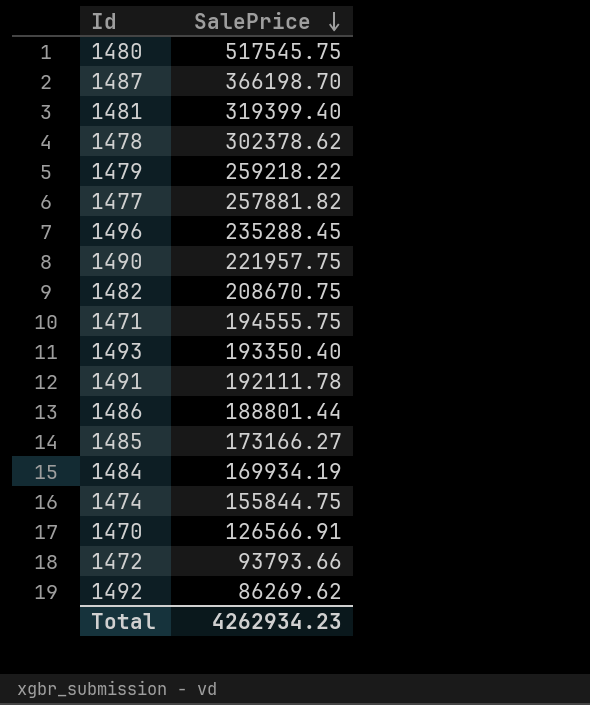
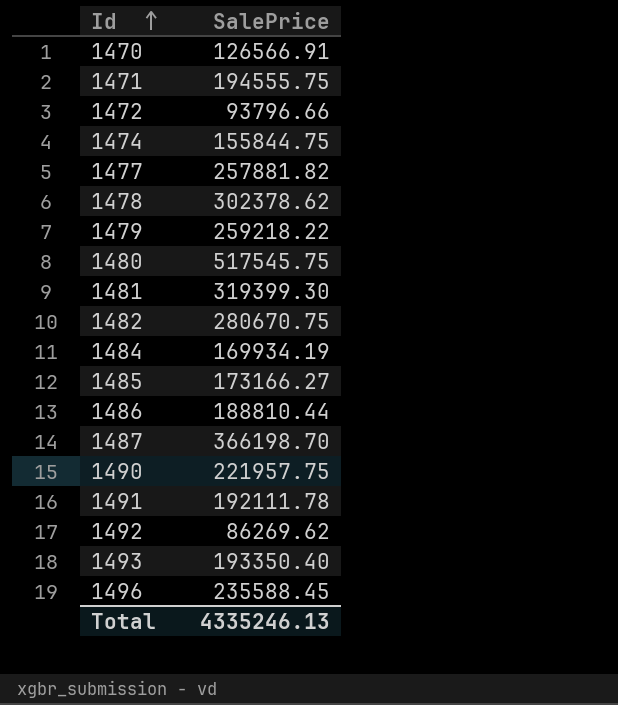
row order: SalePrice descending -> Id ascending
1472 | SalePrice: 93793.66 -> 93796.66
1481 | SalePrice: 319399.40 -> 319399.30
1482 | SalePrice: 208670.75 -> 280670.75
1486 | SalePrice: 188801.44 -> 188810.44
1496 | SalePrice: 235288.45 -> 235588.45
Total | SalePrice: 4262934.23 -> 4335246.13

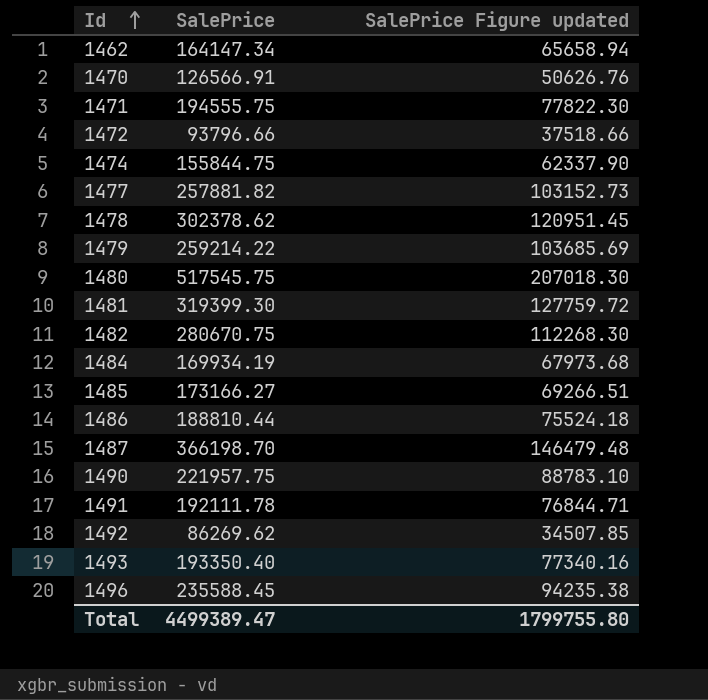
column SalePrice Figure updated | formula: none -> [SalePrice] * 0.4
row 1462: none -> 164147.34 | 65658.94
1479 | SalePrice: 259218.22 -> 259214.22
Total | SalePrice: 4335246.13 -> 4499389.47

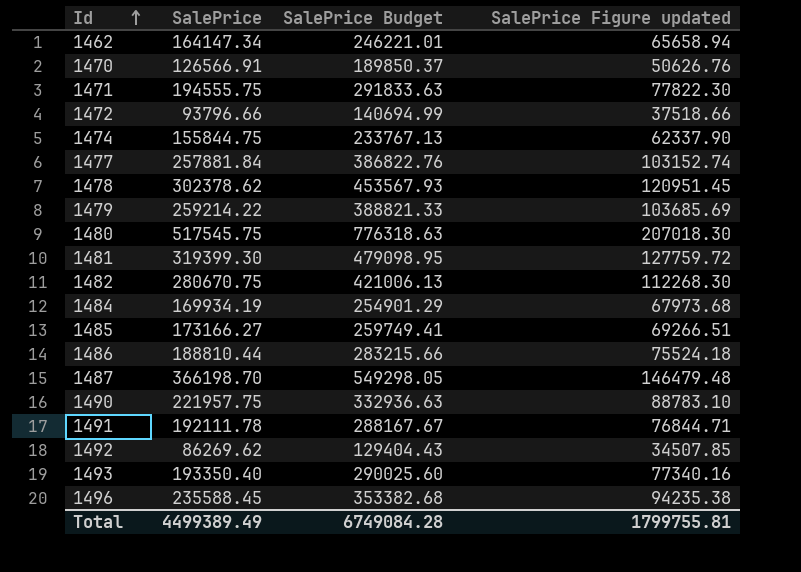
column SalePrice Budget | formula: none -> [SalePrice] * 1.5
1477 | SalePrice: 257881.82 -> 257881.84
1477 | SalePrice Figure updated: 103152.73 -> 103152.74
Total | SalePrice: 4499389.47 -> 4499389.49
Total | SalePrice Figure updated: 1799755.80 -> 1799755.81

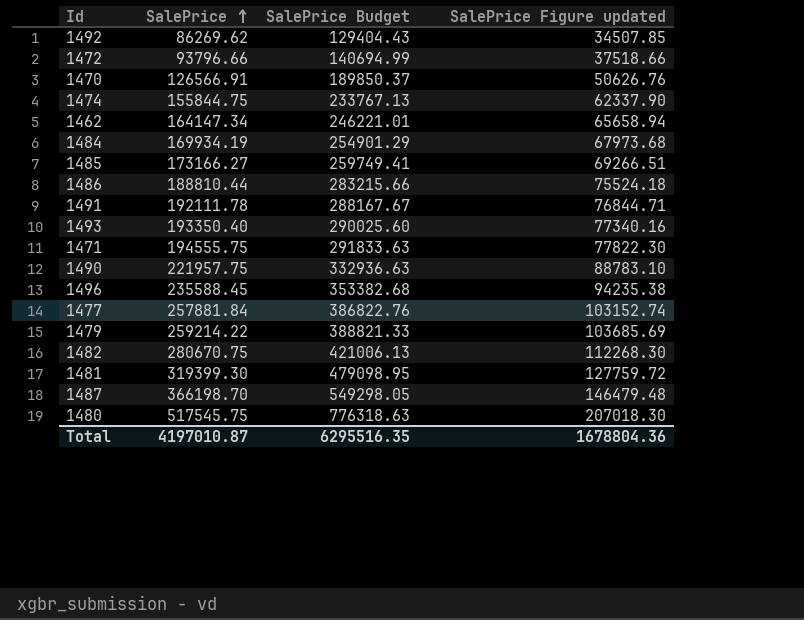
row order: Id ascending -> SalePrice ascending
row 1478: 302378.62 | 453567.93 | 120951.45 -> none
Total | SalePrice: 4499389.49 -> 4197010.87
Total | SalePrice Budget: 6749084.28 -> 6295516.35
Total | SalePrice Figure updated: 1799755.81 -> 1678804.36

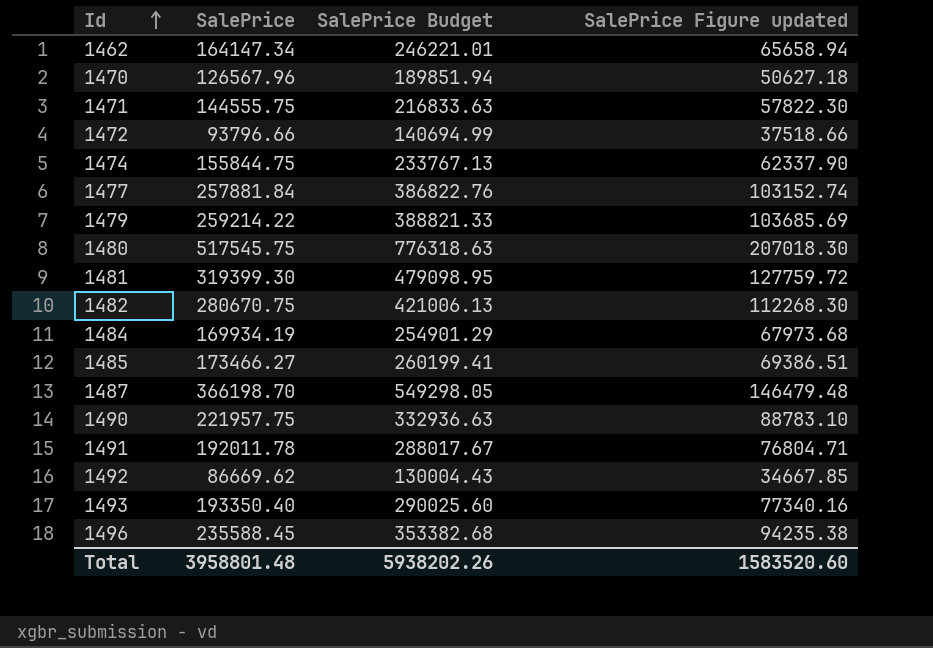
row order: SalePrice ascending -> Id ascending
row 1486: 188810.44 | 283215.66 | 75524.18 -> none
1470 | SalePrice: 126566.91 -> 126567.96
1470 | SalePrice Budget: 189850.37 -> 189851.94
1470 | SalePrice Figure updated: 50626.76 -> 50627.18
1471 | SalePrice: 194555.75 -> 144555.75
1471 | SalePrice Budget: 291833.63 -> 216833.63
1471 | SalePrice Figure updated: 77822.30 -> 57822.30
1485 | SalePrice: 173166.27 -> 173466.27
1485 | SalePrice Budget: 259749.41 -> 260199.41
1485 | SalePrice Figure updated: 69266.51 -> 69386.51
1491 | SalePrice: 192111.78 -> 192011.78
1491 | SalePrice Budget: 288167.67 -> 288017.67
1491 | SalePrice Figure updated: 76844.71 -> 76804.71
1492 | SalePrice: 86269.62 -> 86669.62
1492 | SalePrice Budget: 129404.43 -> 130004.43
1492 | SalePrice Figure updated: 34507.85 -> 34667.85
Total | SalePrice: 4197010.87 -> 3958801.48
Total | SalePrice Budget: 6295516.35 -> 5938202.26
Total | SalePrice Figure updated: 1678804.36 -> 1583520.60

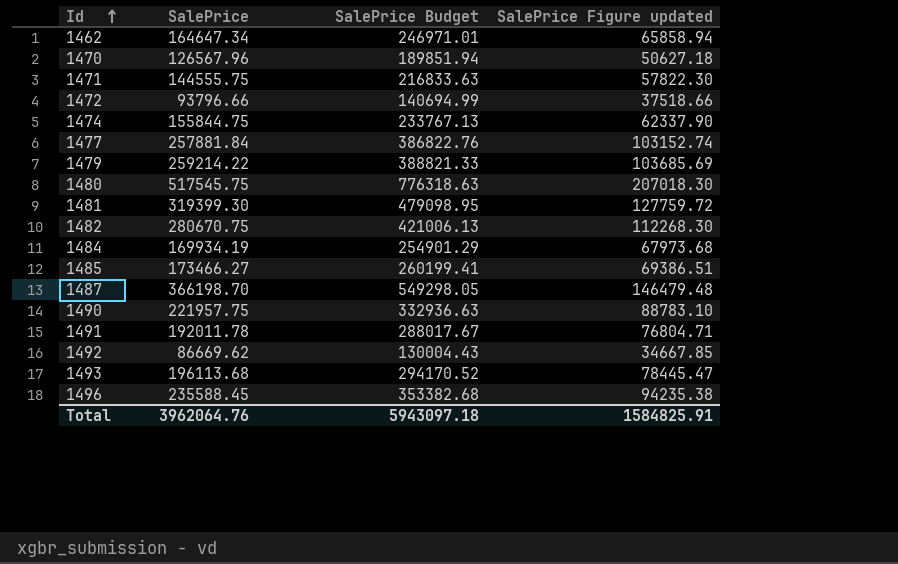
1462 | SalePrice: 164147.34 -> 164647.34
1462 | SalePrice Budget: 246221.01 -> 246971.01
1462 | SalePrice Figure updated: 65658.94 -> 65858.94
1493 | SalePrice: 193350.40 -> 196113.68
1493 | SalePrice Budget: 290025.60 -> 294170.52
1493 | SalePrice Figure updated: 77340.16 -> 78445.47
Total | SalePrice: 3958801.48 -> 3962064.76
Total | SalePrice Budget: 5938202.26 -> 5943097.18
Total | SalePrice Figure updated: 1583520.60 -> 1584825.91

